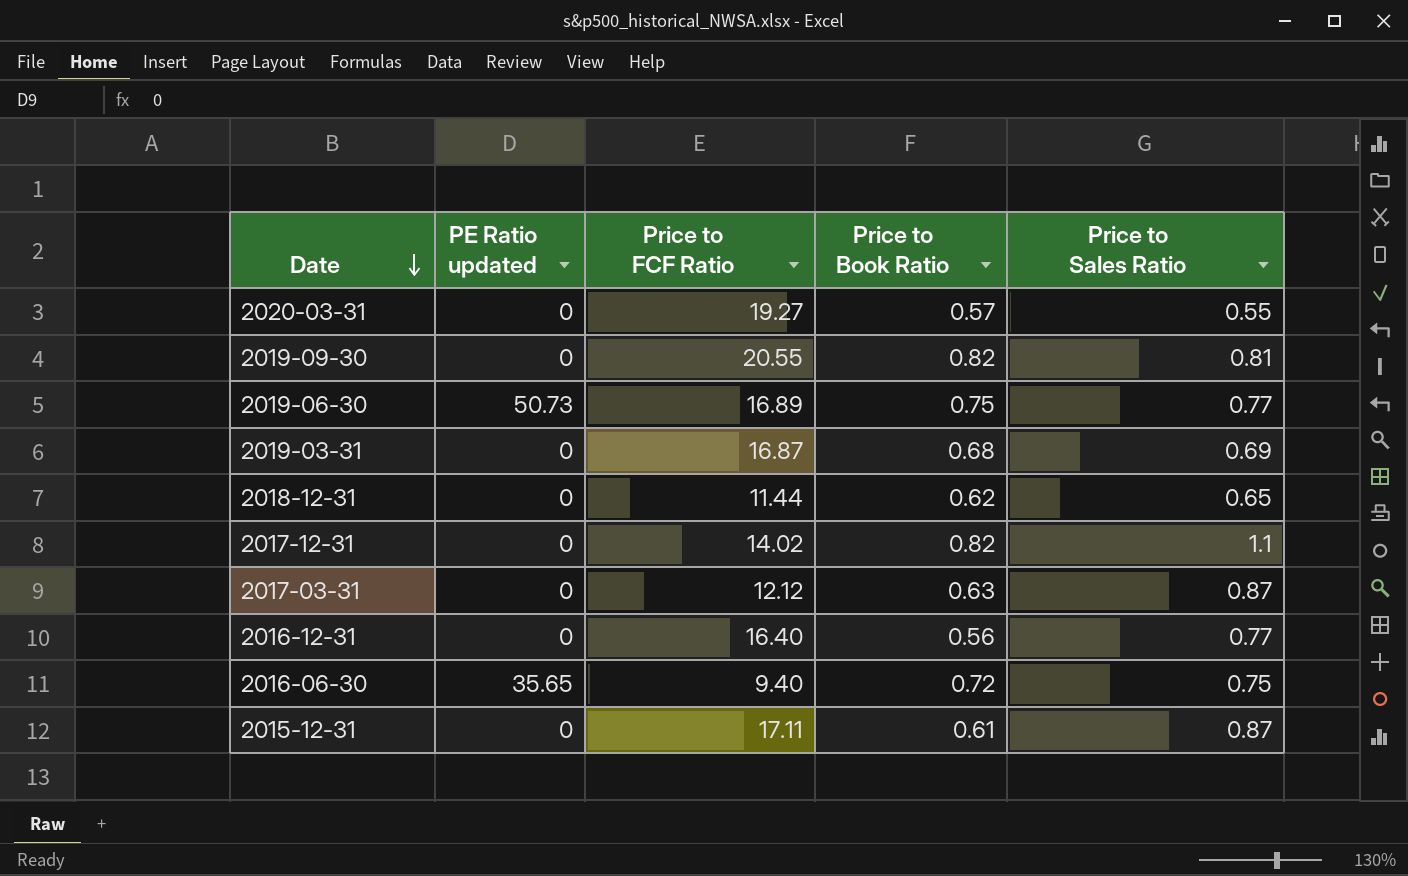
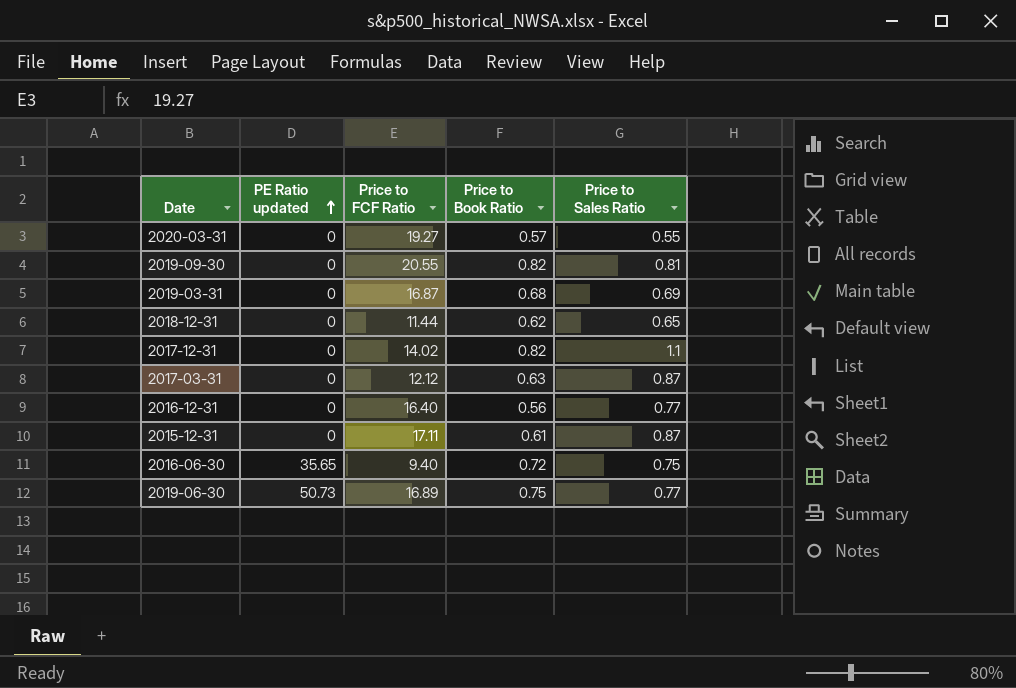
row order: Date descending -> PE Ratio updated ascending

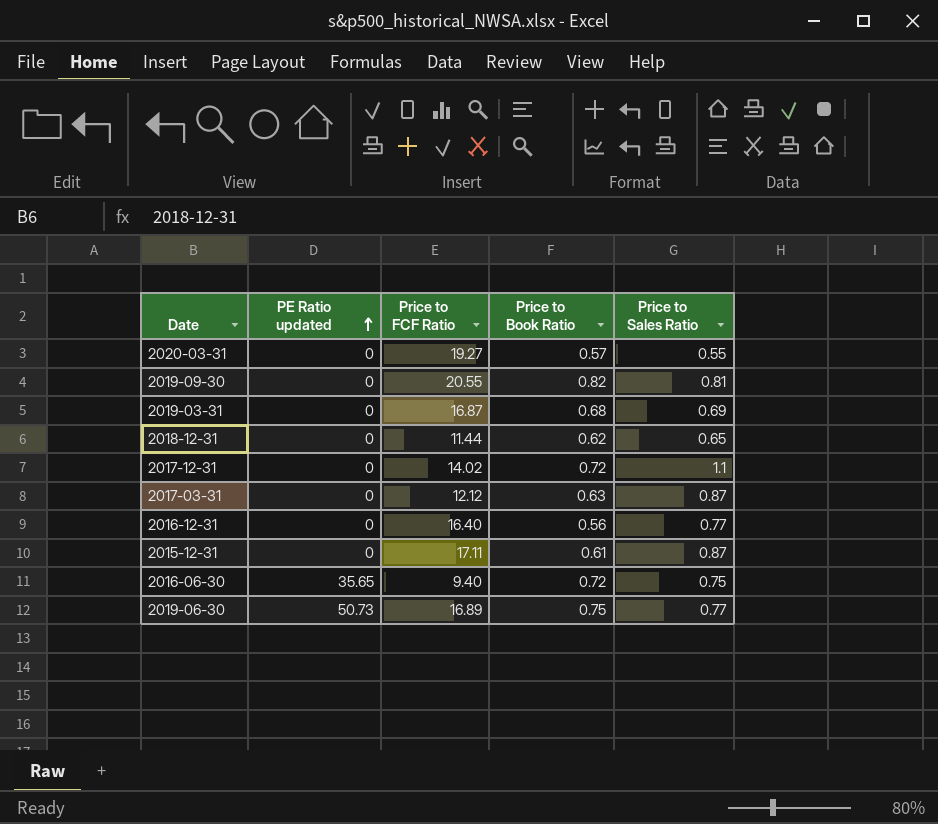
2017-12-31 | Price to Book Ratio: 0.82 -> 0.72

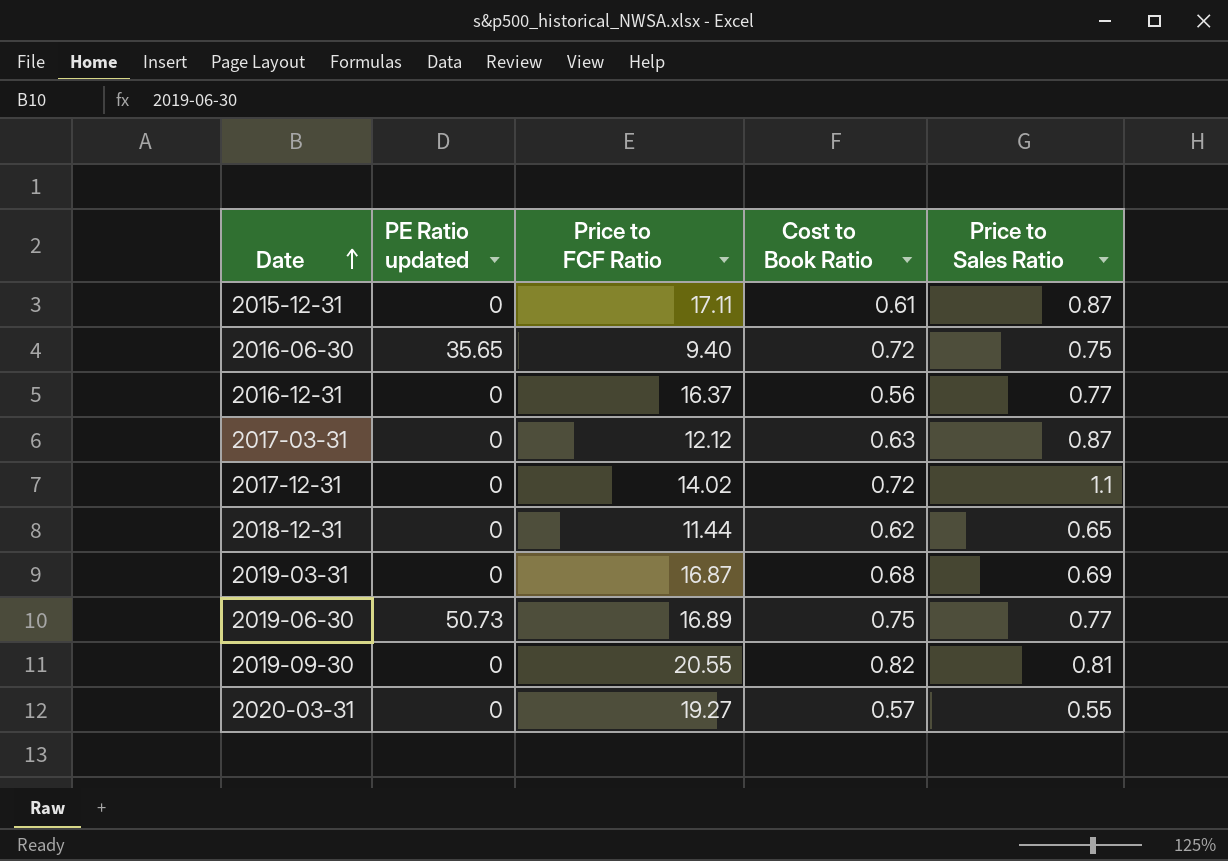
row order: PE Ratio updated ascending -> Date ascending
column name: Price to Book Ratio -> Cost to Book Ratio
2016-12-31 | Price to FCF Ratio: 16.40 -> 16.37

